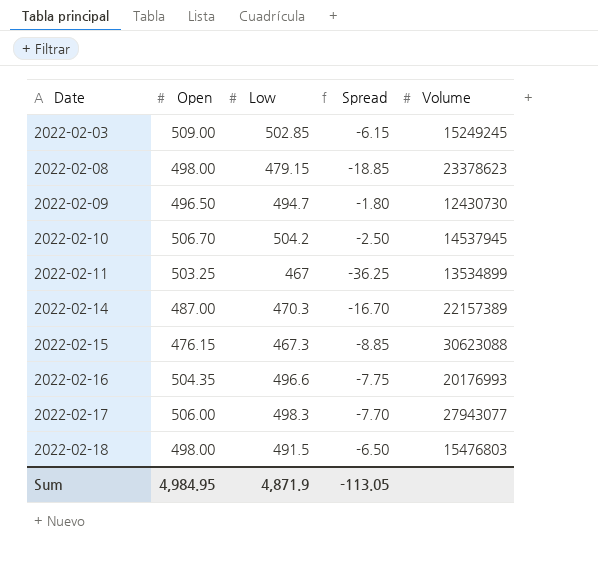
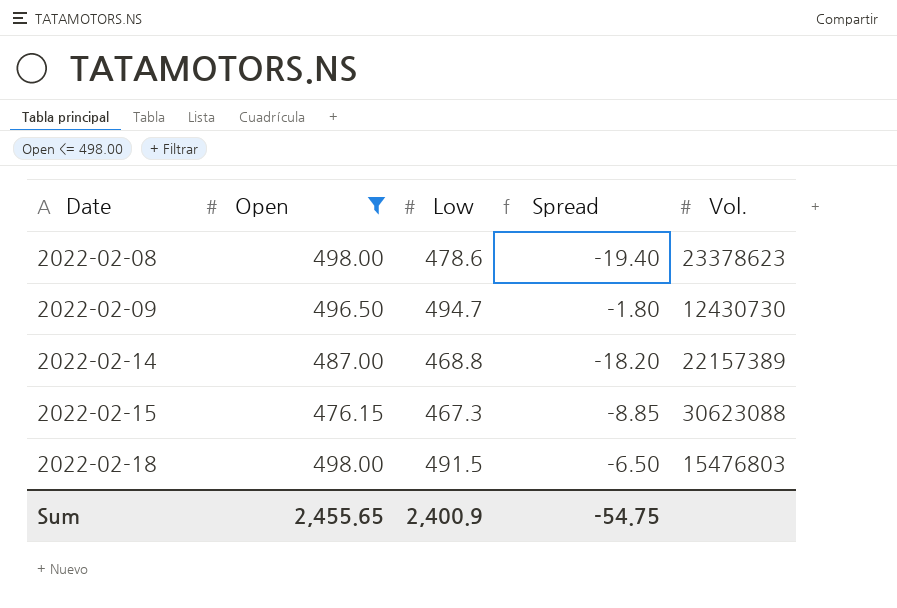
filter: none -> Open <= 498.00
column name: Volume -> Vol.
2022-02-08 | Low: 479.15 -> 478.6
2022-02-08 | Spread: -18.85 -> -19.40
2022-02-14 | Low: 470.3 -> 468.8
2022-02-14 | Spread: -16.70 -> -18.20
Sum | Open: 4,984.95 -> 2,455.65
Sum | Low: 4,871.9 -> 2,400.9
Sum | Spread: -113.05 -> -54.75

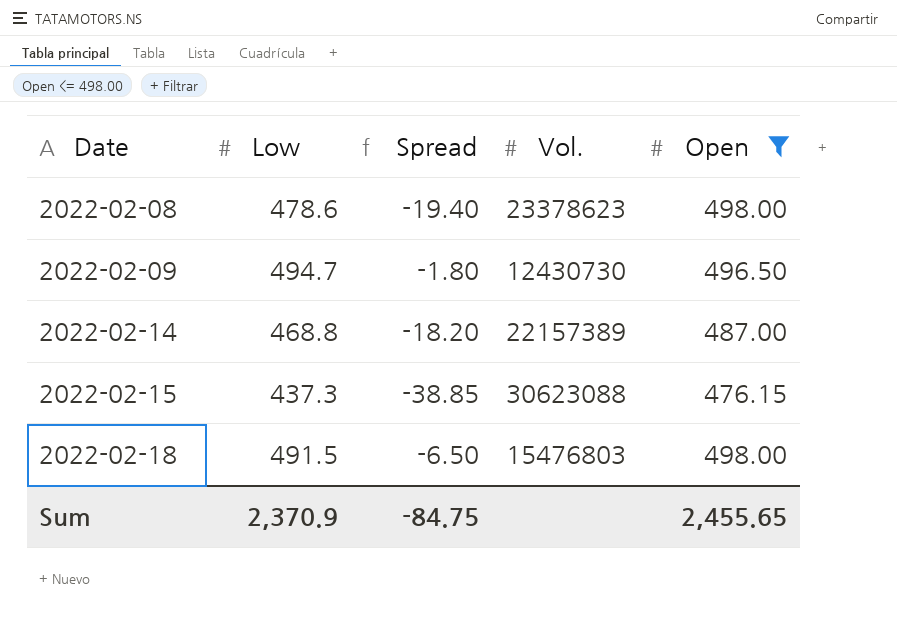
column Open | position: 2 -> 5
2022-02-15 | Low: 467.3 -> 437.3
2022-02-15 | Spread: -8.85 -> -38.85
Sum | Low: 2,400.9 -> 2,370.9
Sum | Spread: -54.75 -> -84.75

